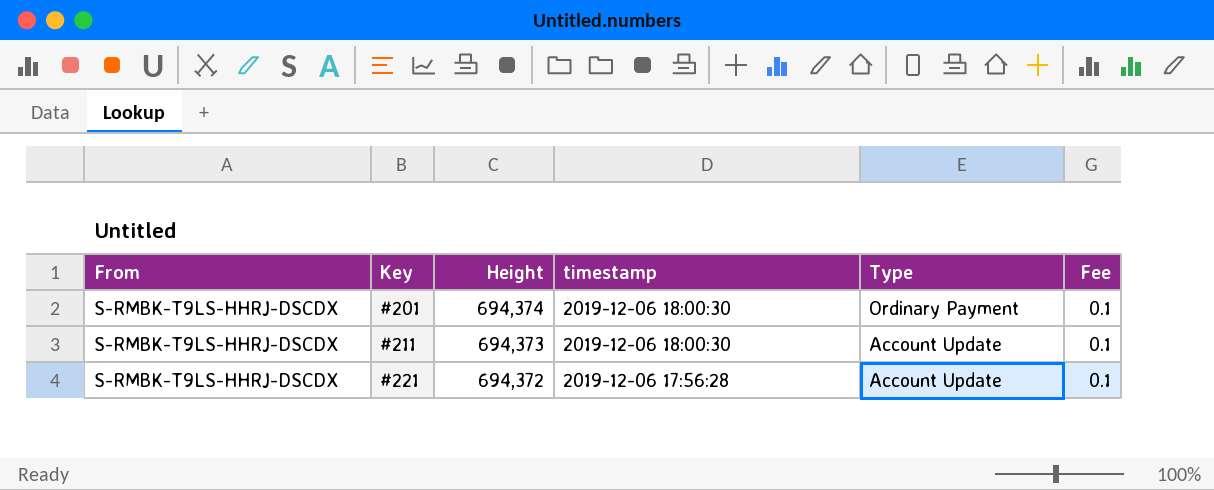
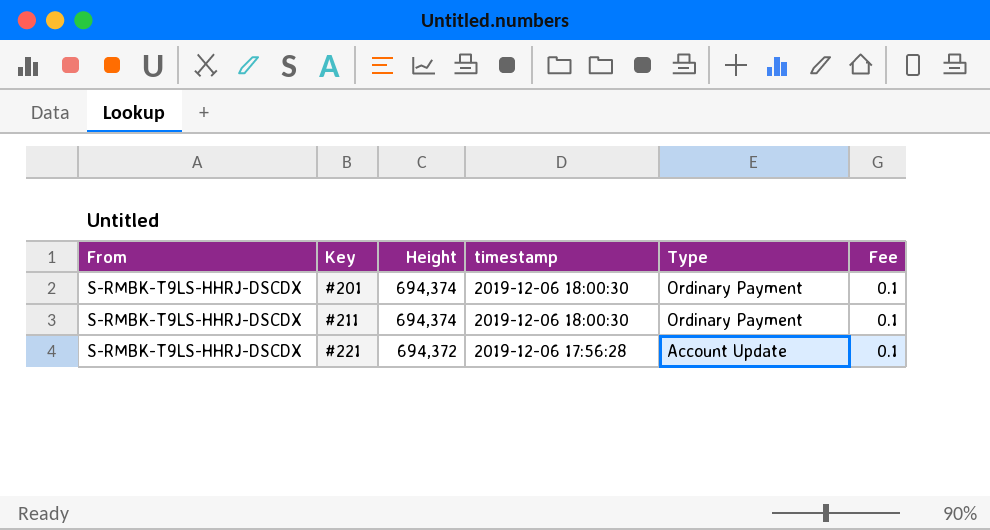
#211 | Height: 694,373 -> 694,374
#211 | Type: Account Update -> Ordinary Payment

